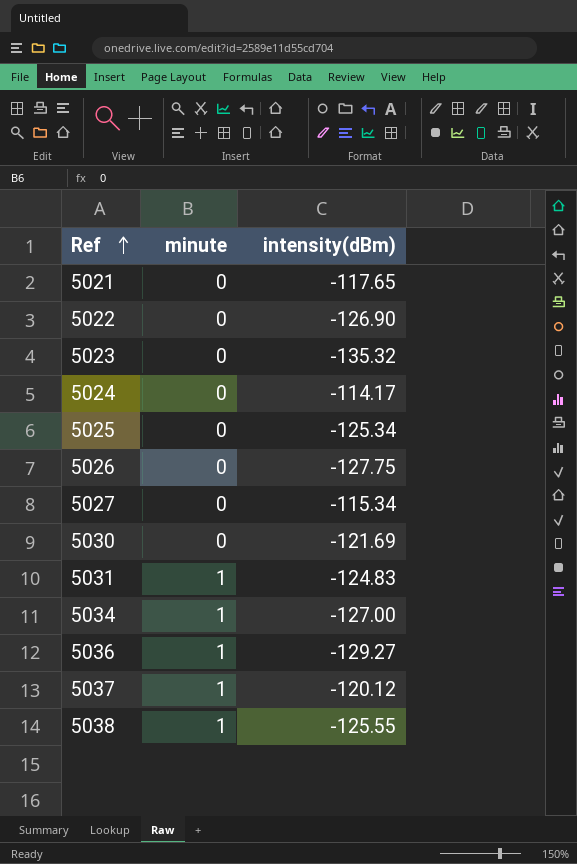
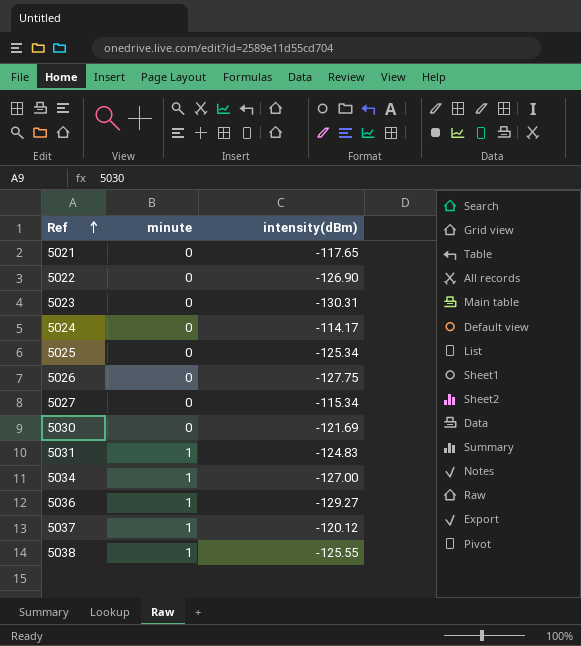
5023 | intensity(dBm): -135.32 -> -130.31

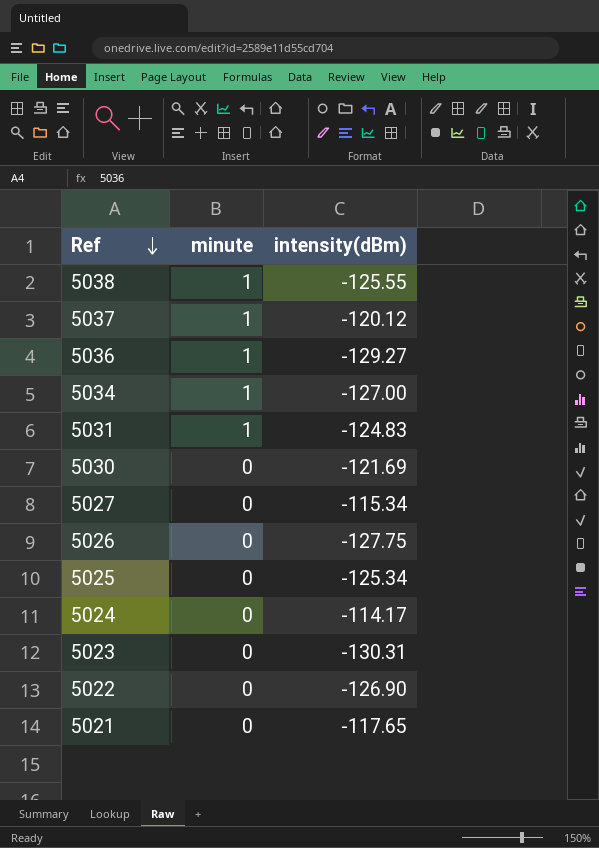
row order: Ref ascending -> Ref descending

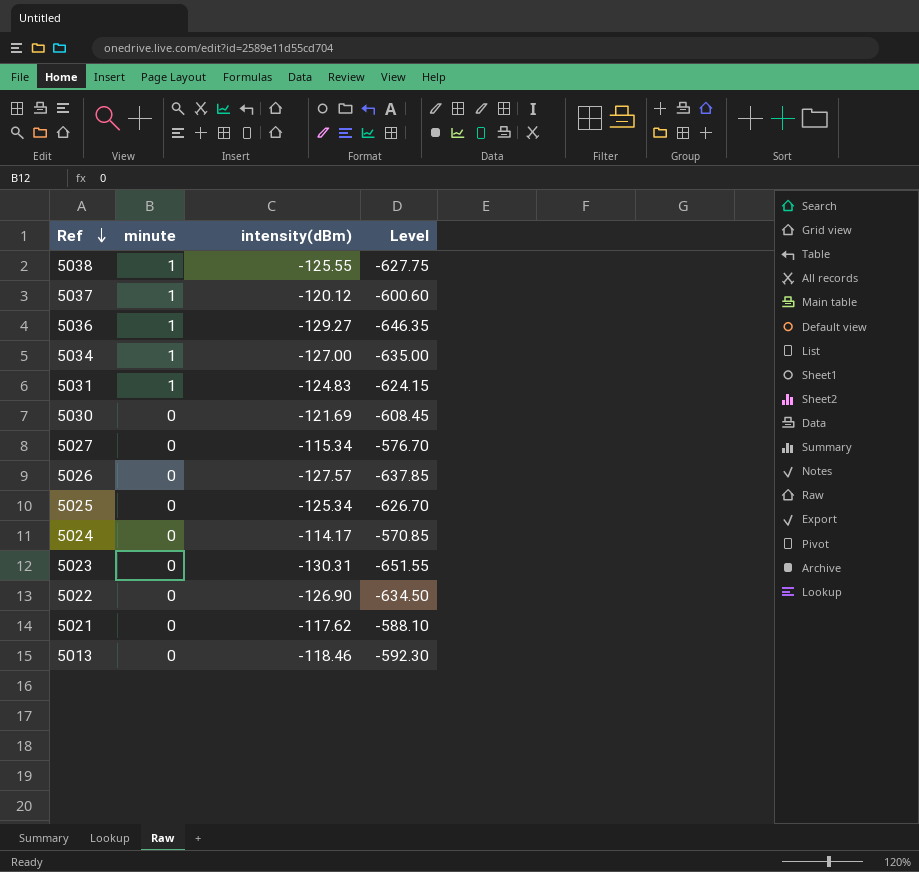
column Level | formula: none -> [intensity(dBm)] * 5
5026 | intensity(dBm): -127.75 -> -127.57
5021 | intensity(dBm): -117.65 -> -117.62
row 5013: none -> 0 | -118.46 | -592.30

